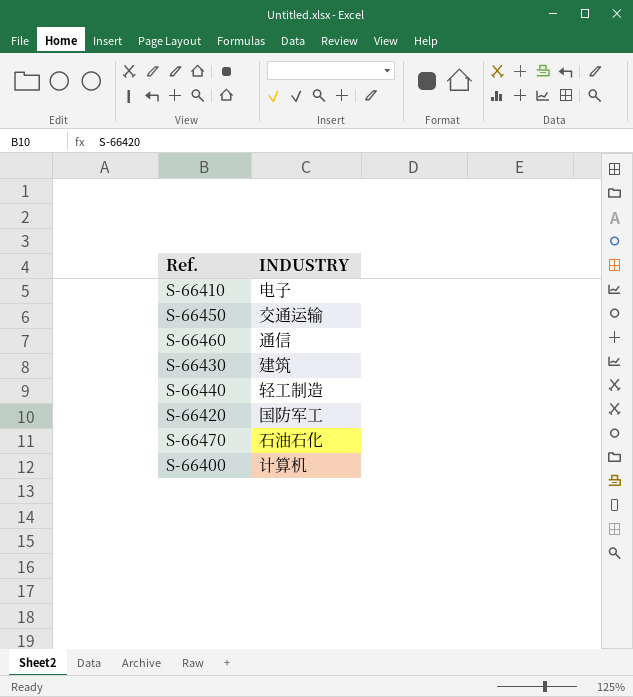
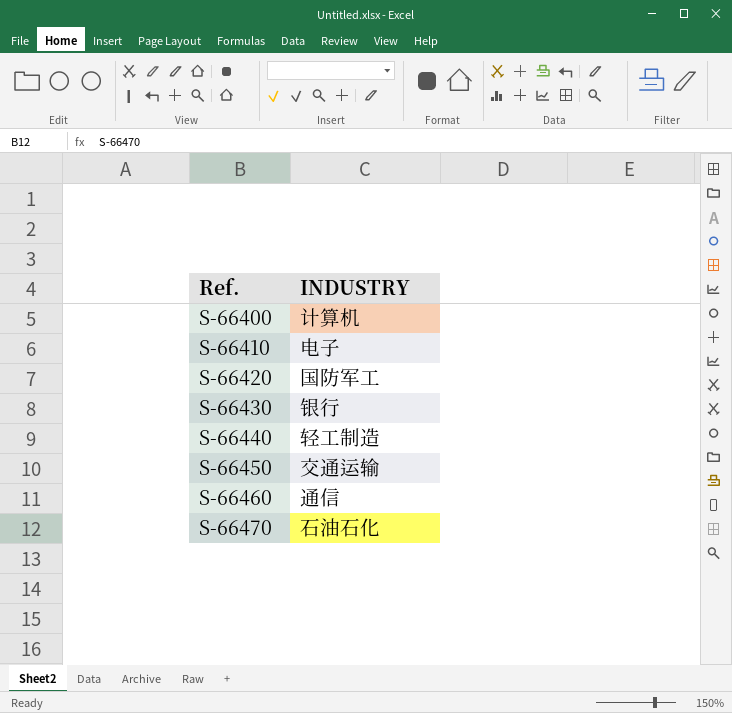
row order: none -> Ref. ascending
S-66430 | INDUSTRY: 建筑 -> 银行

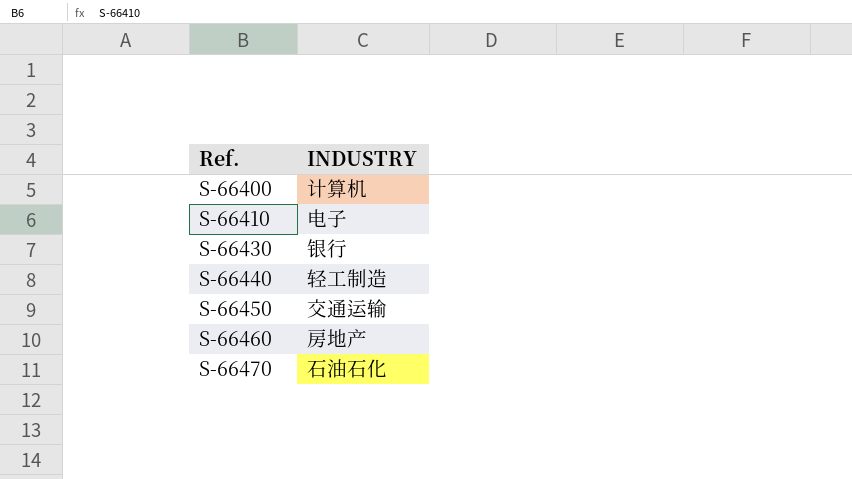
row S-66420: 国防军工 -> none
S-66460 | INDUSTRY: 通信 -> 房地产

